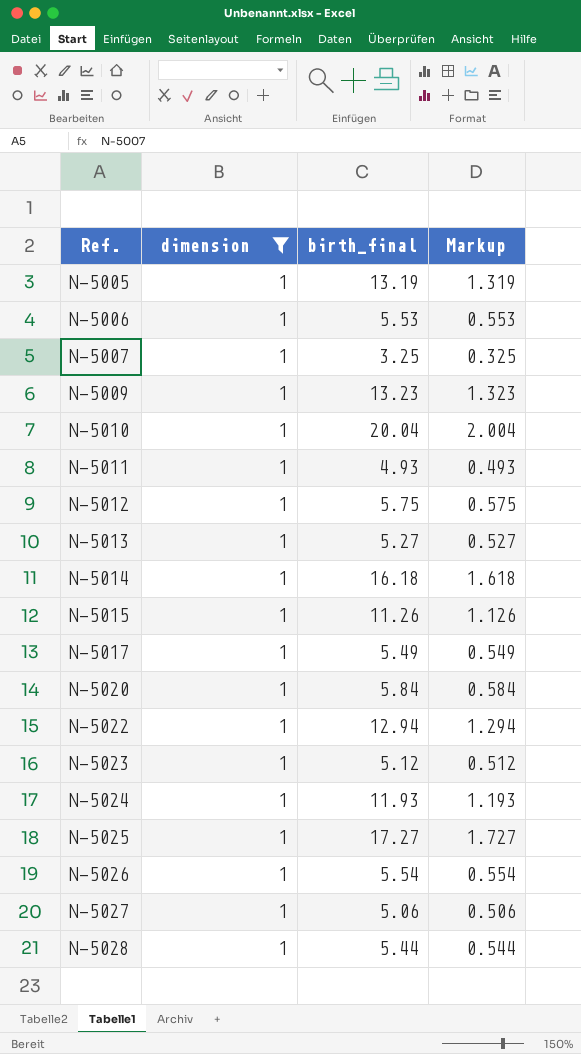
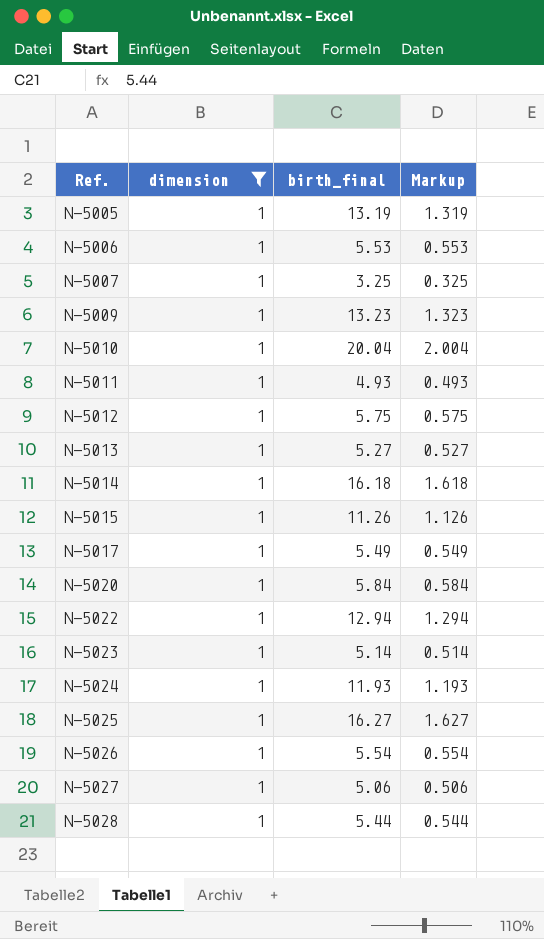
N-5023 | birth_final: 5.12 -> 5.14
N-5023 | Markup: 0.512 -> 0.514
N-5025 | birth_final: 17.27 -> 16.27
N-5025 | Markup: 1.727 -> 1.627

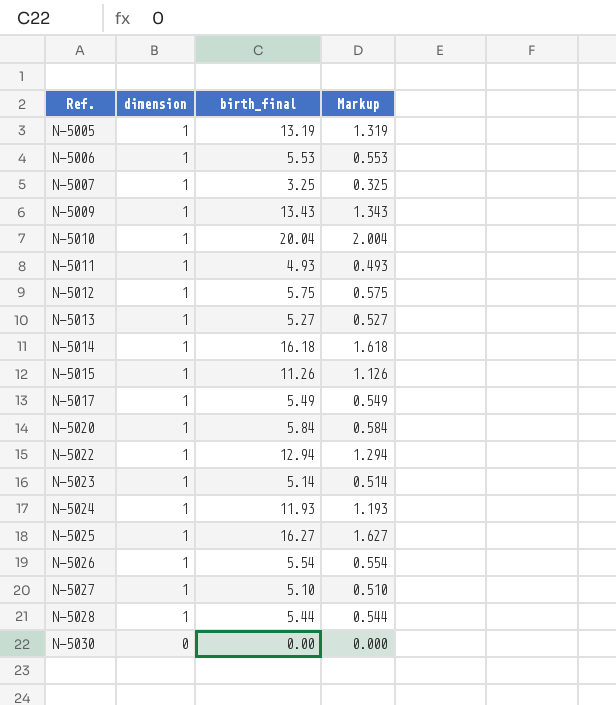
filter: dimension = 1 -> none
N-5009 | birth_final: 13.23 -> 13.43
N-5009 | Markup: 1.323 -> 1.343
N-5027 | birth_final: 5.06 -> 5.10
N-5027 | Markup: 0.506 -> 0.510

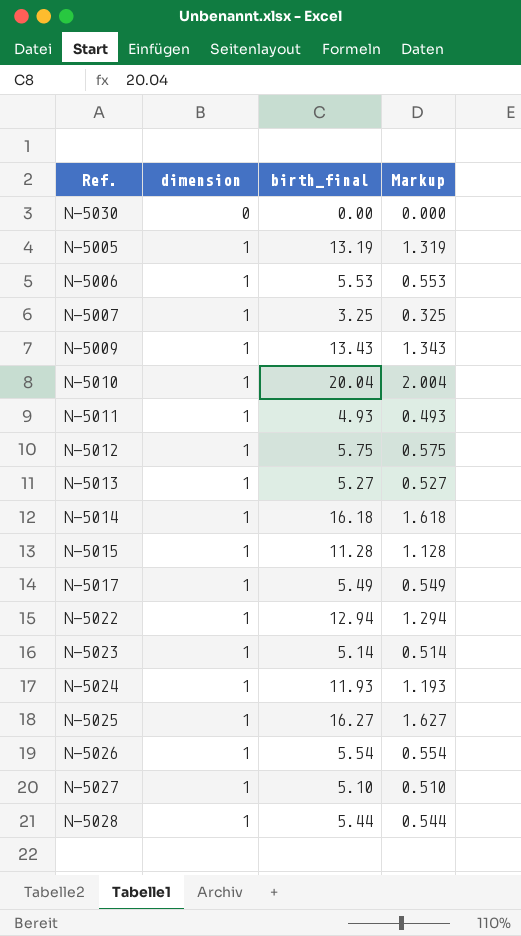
row order: Ref. ascending -> dimension ascending
row N-5020: 1 | 5.84 | 0.584 -> none
N-5015 | birth_final: 11.26 -> 11.28
N-5015 | Markup: 1.126 -> 1.128

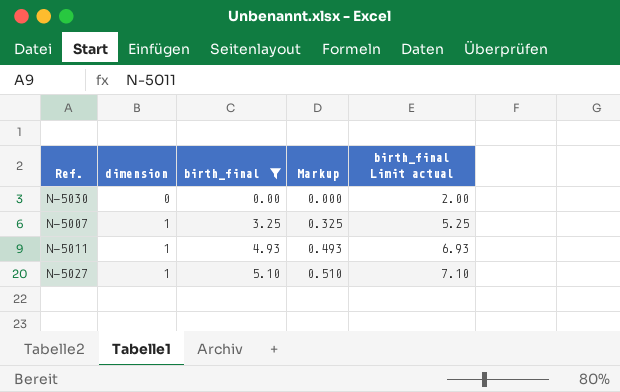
filter: none -> birth_final <= 5.10
column birth_final Limit actual | formula: none -> [birth_final] + 2

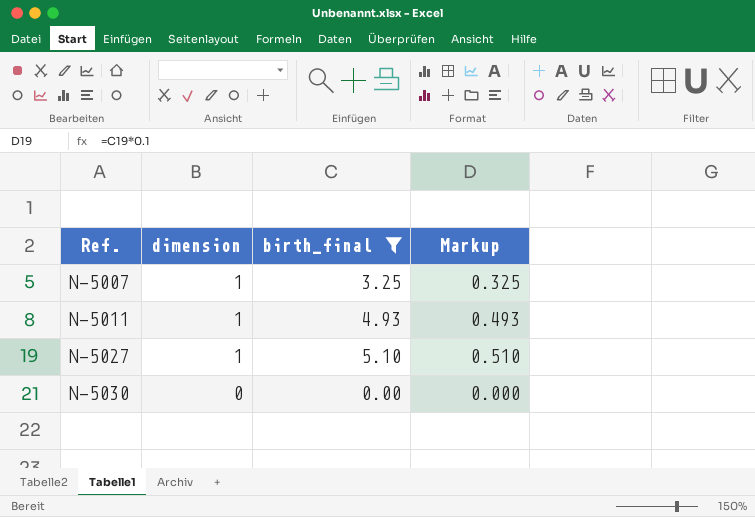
row order: dimension ascending -> Ref. ascending
column birth_final Limit actual | formula: [birth_final] + 2 -> none

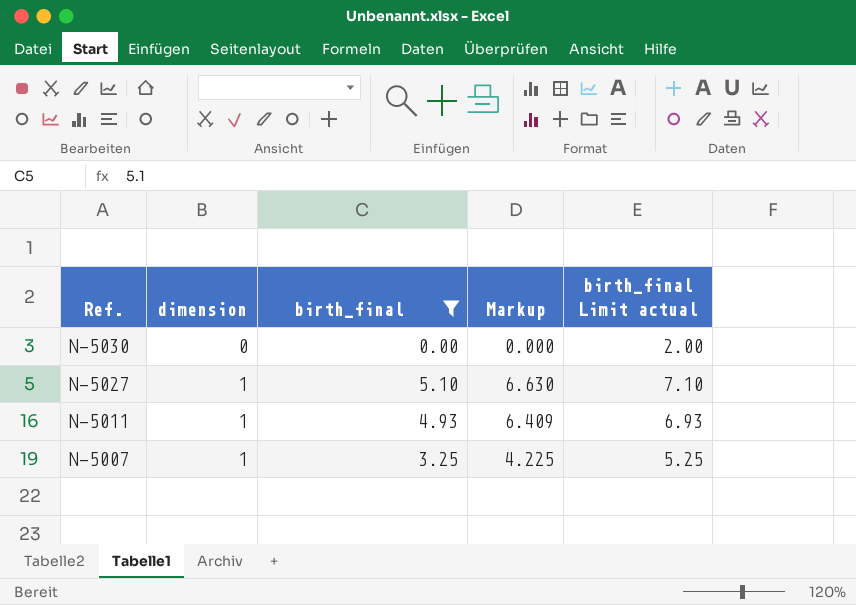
row order: Ref. ascending -> Ref. descending
column Markup | formula: [birth_final] * 0.1 -> [birth_final] * 1.3
column birth_final Limit actual | formula: none -> [birth_final] + 2

